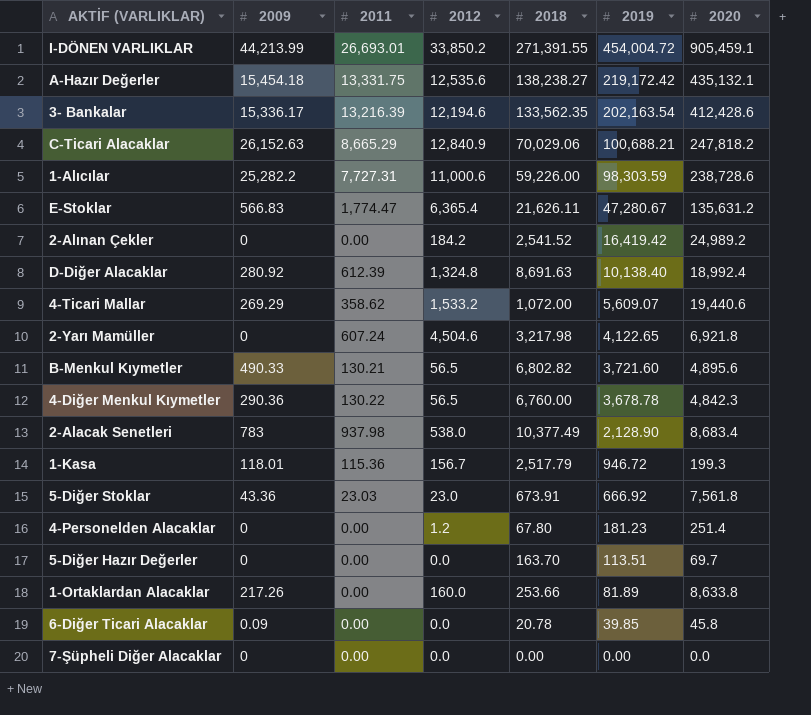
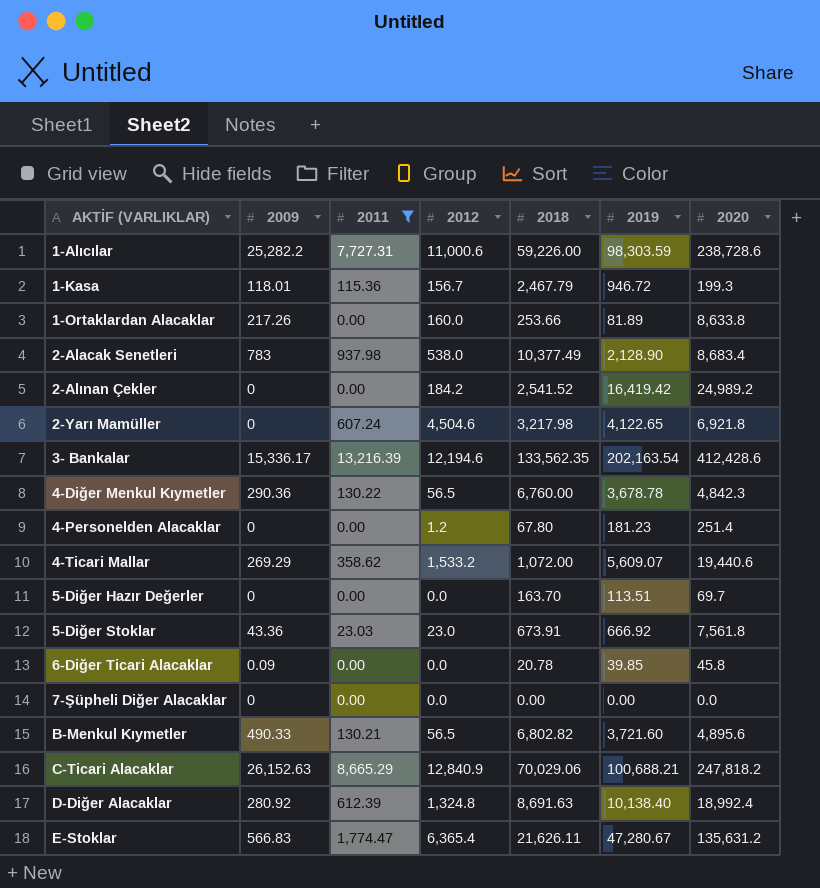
filter: none -> 2011 <= 13,216.39
row order: 2019 descending -> AKTİF (VARLIKLAR) ascending
1-Kasa | 2018: 2,517.79 -> 2,467.79

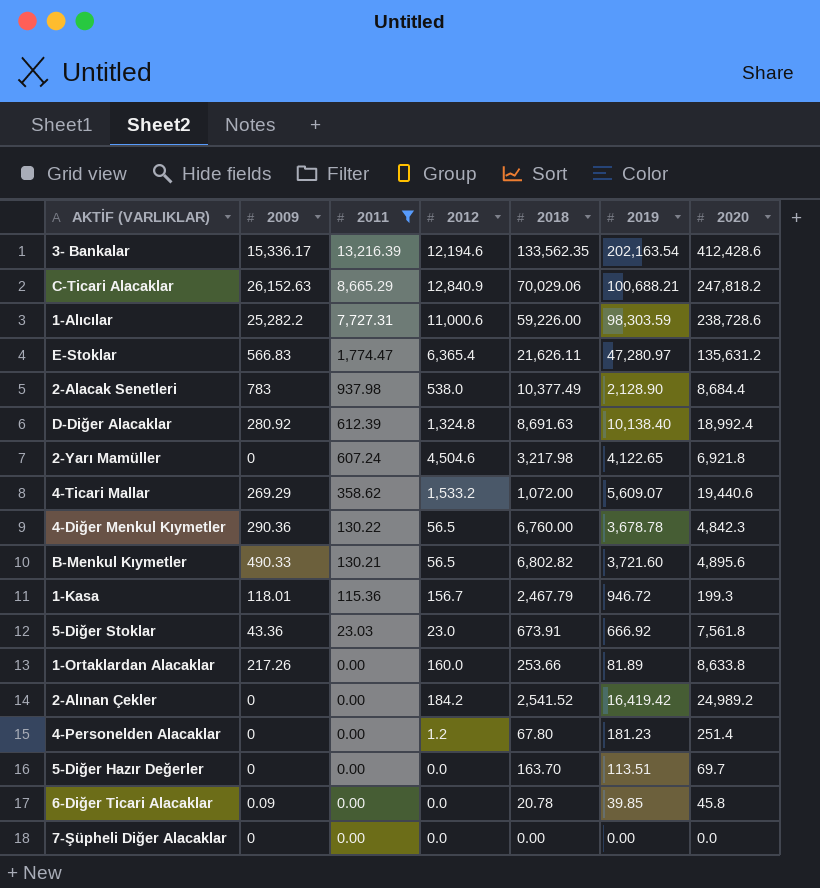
row order: AKTİF (VARLIKLAR) ascending -> 2011 descending
E-Stoklar | 2019: 47,280.67 -> 47,280.97
2-Alacak Senetleri | 2020: 8,683.4 -> 8,684.4

